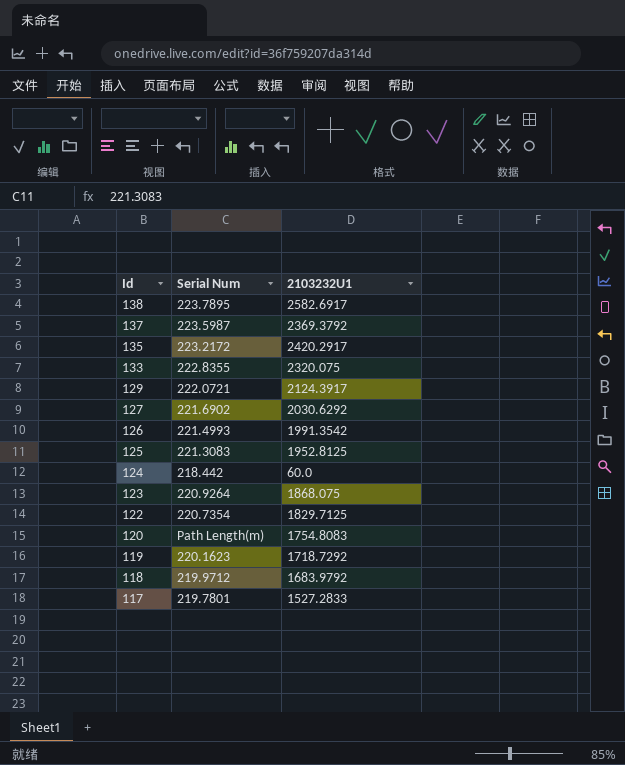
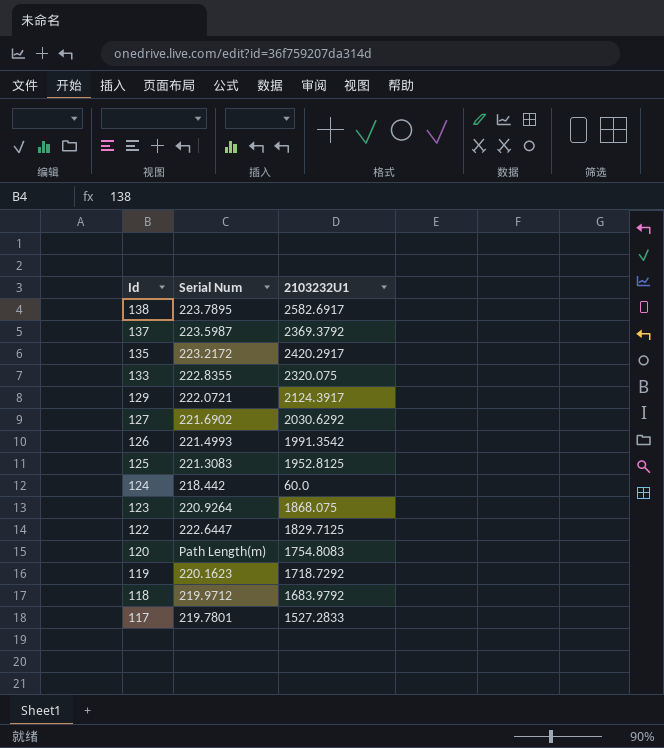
122 | Serial Num: 220.7354 -> 222.6447

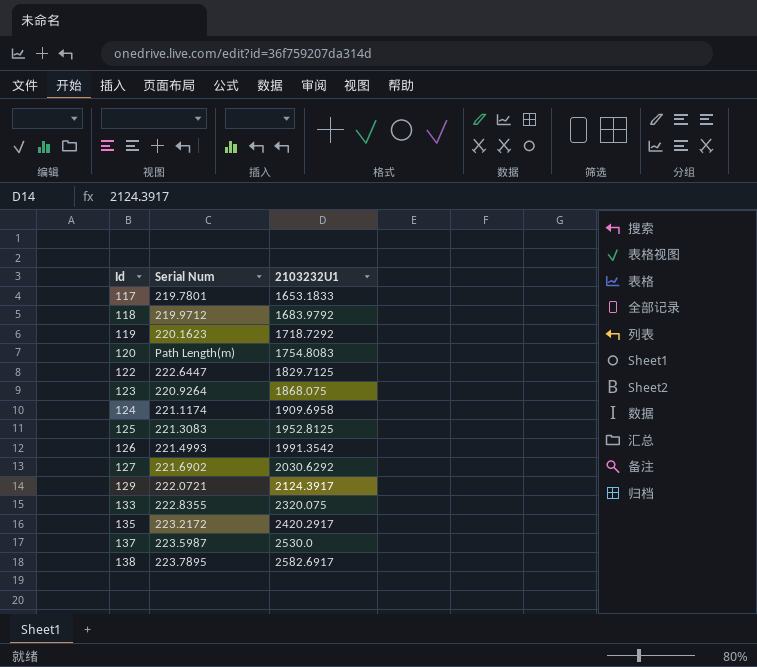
row order: Id descending -> Id ascending
117 | 2103232U1: 1527.2833 -> 1653.1833
124 | Serial Num: 218.442 -> 221.1174
124 | 2103232U1: 60.0 -> 1909.6958
137 | 2103232U1: 2369.3792 -> 2530.0

